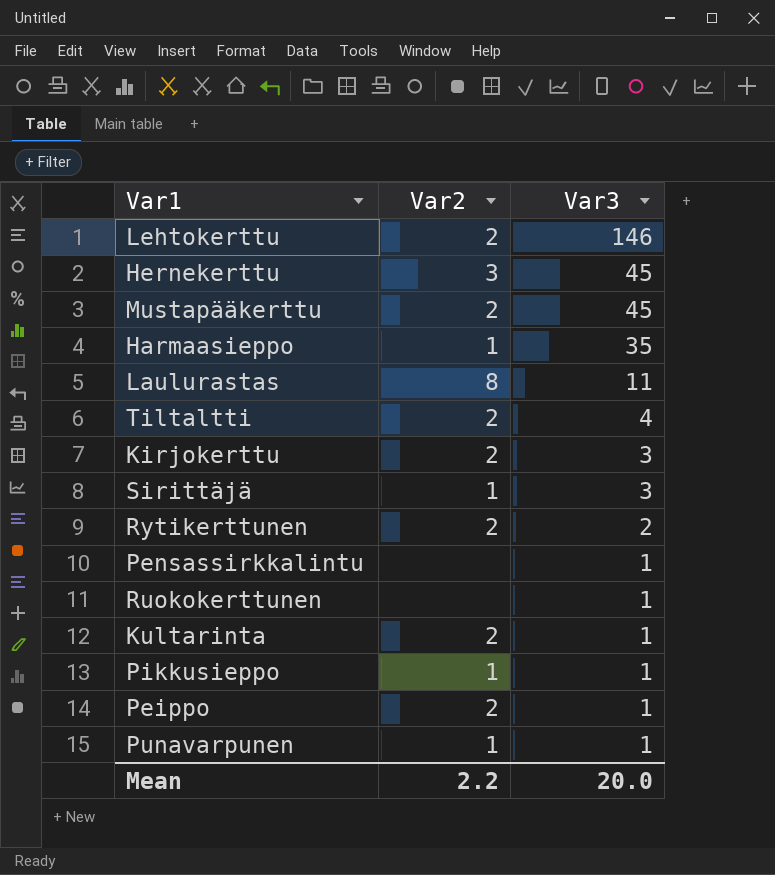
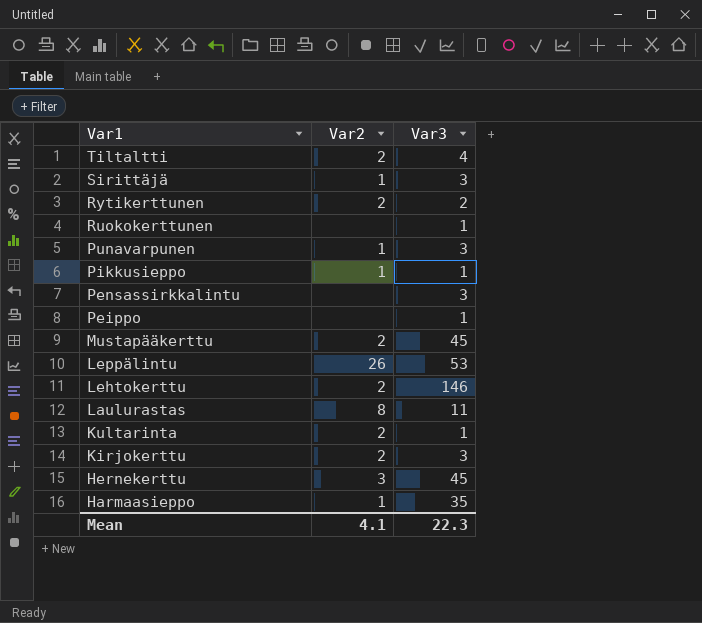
row order: Var3 descending -> Var1 descending
Punavarpunen | Var3: 1 -> 3
Pensassirkkalintu | Var3: 1 -> 3
Peippo | Var2: 2 -> none
row Leppälintu: none -> 26 | 53
Mean | Var2: 2.2 -> 4.1
Mean | Var3: 20.0 -> 22.3

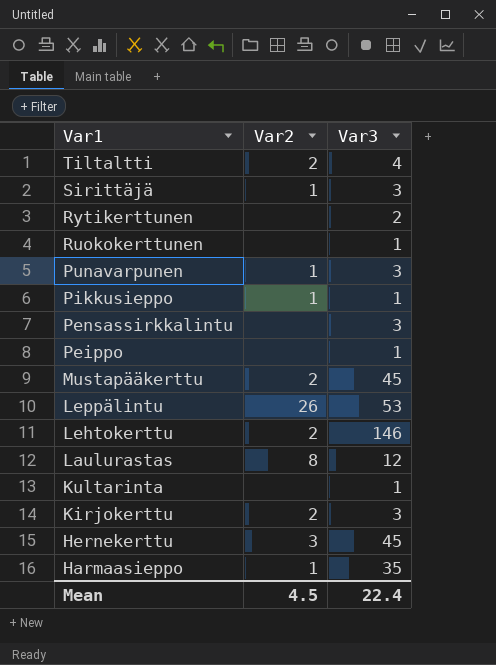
Rytikerttunen | Var2: 2 -> none
Laulurastas | Var3: 11 -> 12
Kultarinta | Var2: 2 -> none
Mean | Var2: 4.1 -> 4.5
Mean | Var3: 22.3 -> 22.4

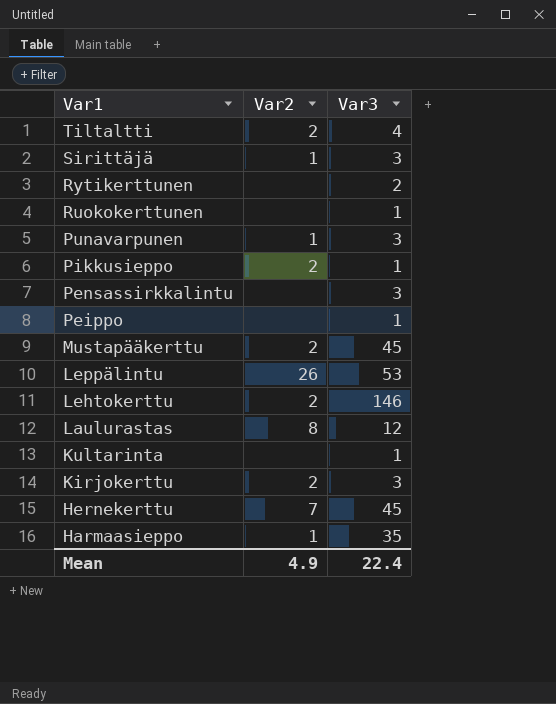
Pikkusieppo | Var2: 1 -> 2
Hernekerttu | Var2: 3 -> 7
Mean | Var2: 4.5 -> 4.9

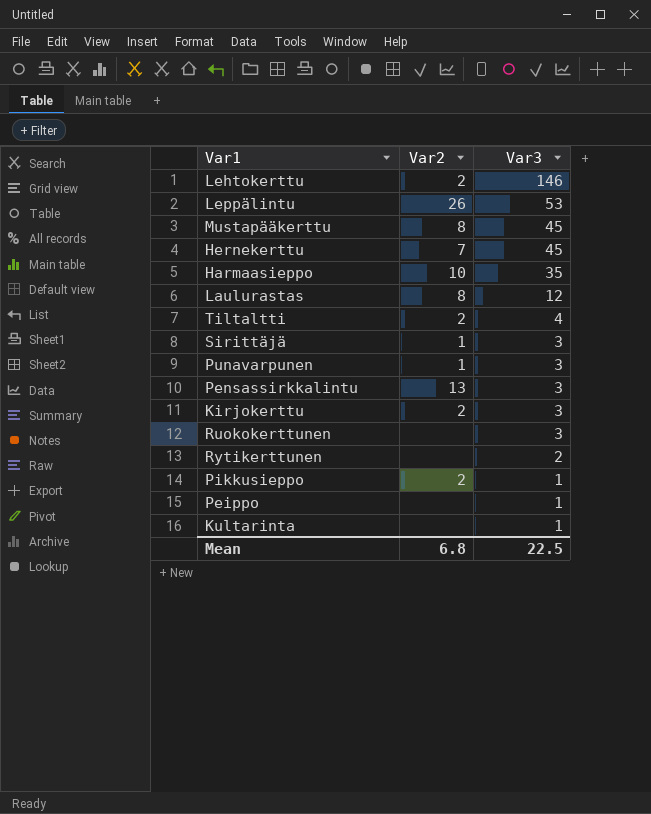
row order: Var1 descending -> Var3 descending
Mustapääkerttu | Var2: 2 -> 8
Harmaasieppo | Var2: 1 -> 10
Pensassirkkalintu | Var2: none -> 13
Ruokokerttunen | Var3: 1 -> 3
Mean | Var2: 4.9 -> 6.8
Mean | Var3: 22.4 -> 22.5

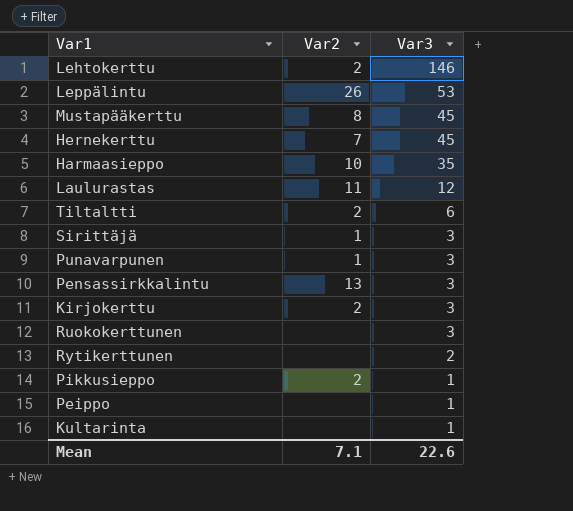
Laulurastas | Var2: 8 -> 11
Tiltaltti | Var3: 4 -> 6
Mean | Var2: 6.8 -> 7.1
Mean | Var3: 22.5 -> 22.6

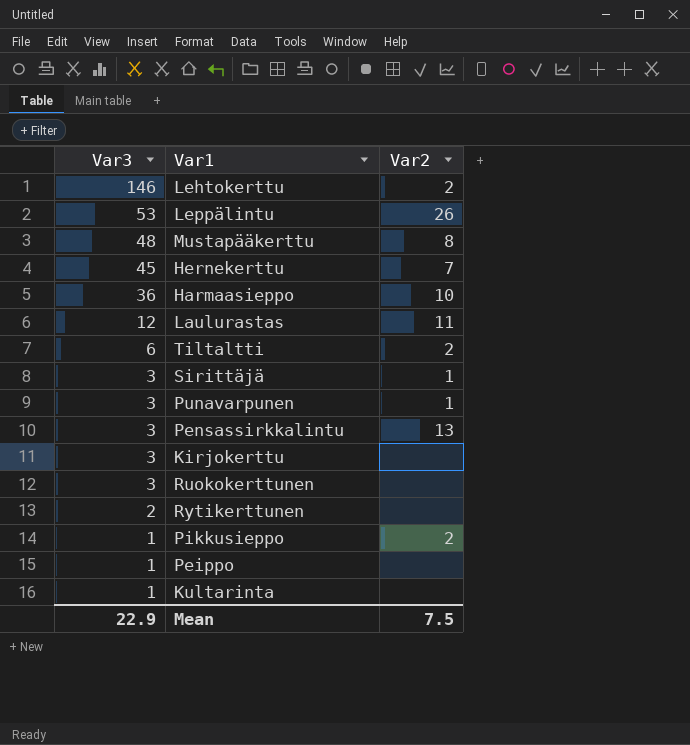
column Var3 | position: 3 -> 1
Mustapääkerttu | Var3: 45 -> 48
Harmaasieppo | Var3: 35 -> 36
Kirjokerttu | Var2: 2 -> none
Mean | Var3: 22.6 -> 22.9
Mean | Var2: 7.1 -> 7.5

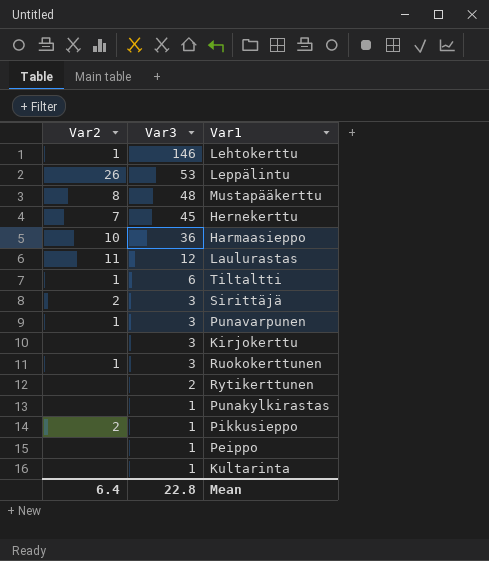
column Var2 | position: 3 -> 1
row Pensassirkkalintu: 3 | 13 -> none
Lehtokerttu | Var2: 2 -> 1
Tiltaltti | Var2: 2 -> 1
Sirittäjä | Var2: 1 -> 2
Ruokokerttunen | Var2: none -> 1
row Punakylkirastas: none -> none | 1
Mean | Var2: 7.5 -> 6.4
Mean | Var3: 22.9 -> 22.8

